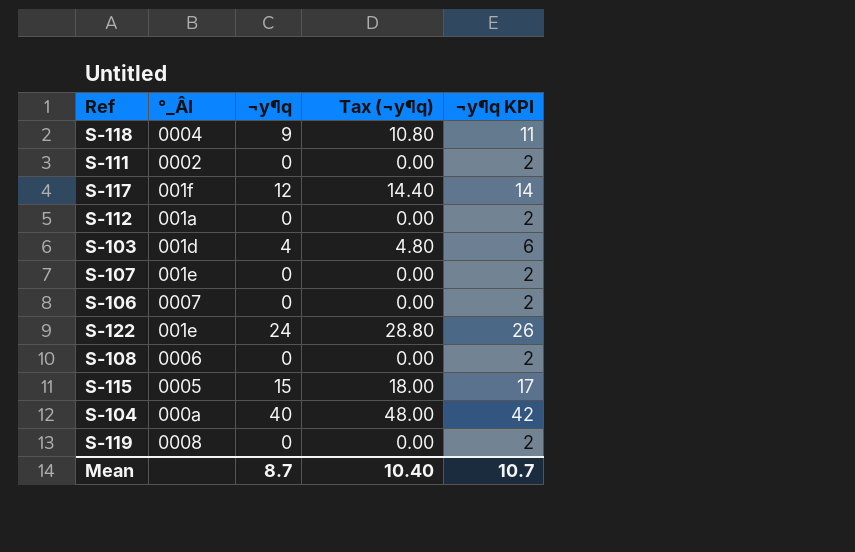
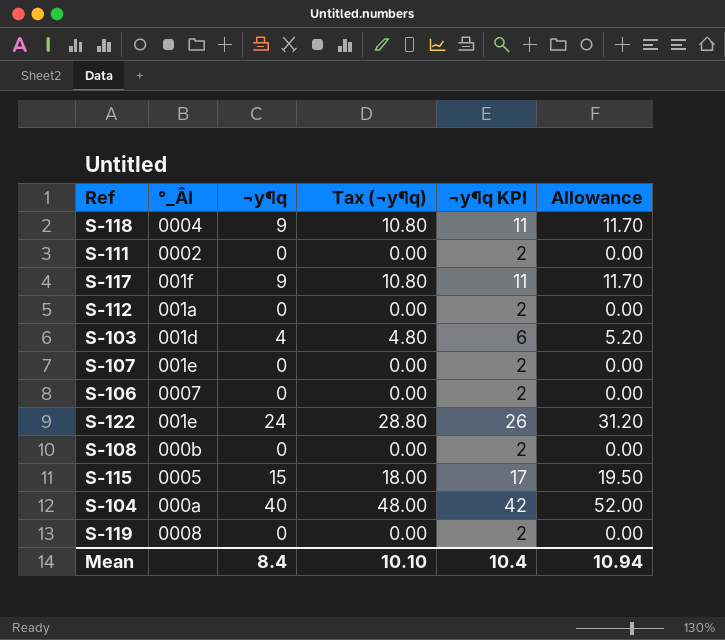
column Allowance | formula: none -> [¬y¶q] * 1.3
S-117 | ¬y¶q: 12 -> 9
S-117 | Tax (¬y¶q): 14.40 -> 10.80
S-117 | ¬y¶q KPI: 14 -> 11
S-108 | °_ÂI: 0006 -> 000b
Mean | ¬y¶q: 8.7 -> 8.4
Mean | Tax (¬y¶q): 10.40 -> 10.10
Mean | ¬y¶q KPI: 10.7 -> 10.4

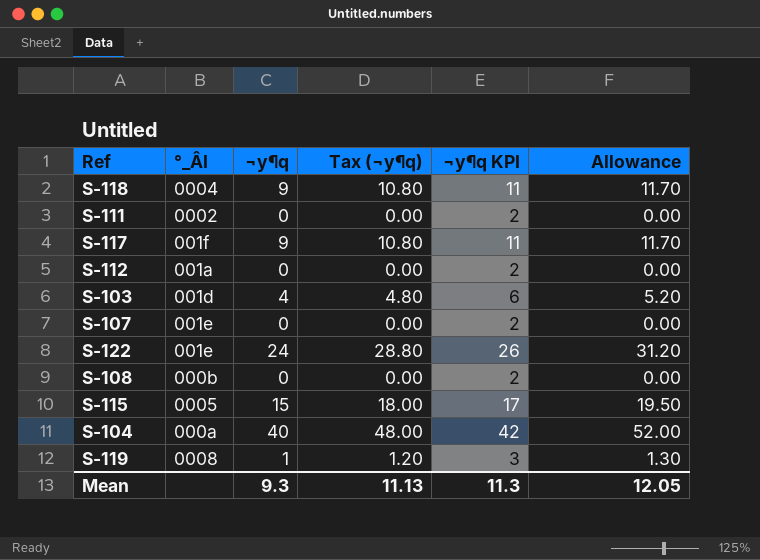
row S-106: 0007 | 0 | 0.00 | 2 | 0.00 -> none
S-119 | ¬y¶q: 0 -> 1
S-119 | Tax (¬y¶q): 0.00 -> 1.20
S-119 | ¬y¶q KPI: 2 -> 3
S-119 | Allowance: 0.00 -> 1.30
Mean | ¬y¶q: 8.4 -> 9.3
Mean | Tax (¬y¶q): 10.10 -> 11.13
Mean | ¬y¶q KPI: 10.4 -> 11.3
Mean | Allowance: 10.94 -> 12.05

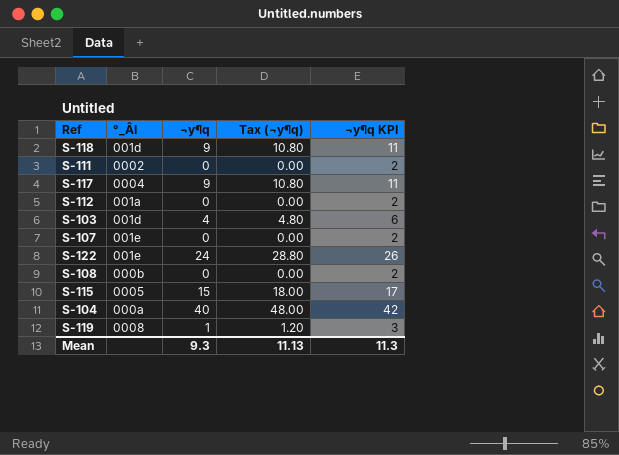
column Allowance | formula: [¬y¶q] * 1.3 -> none
S-118 | °_ÂI: 0004 -> 001d
S-117 | °_ÂI: 001f -> 0004

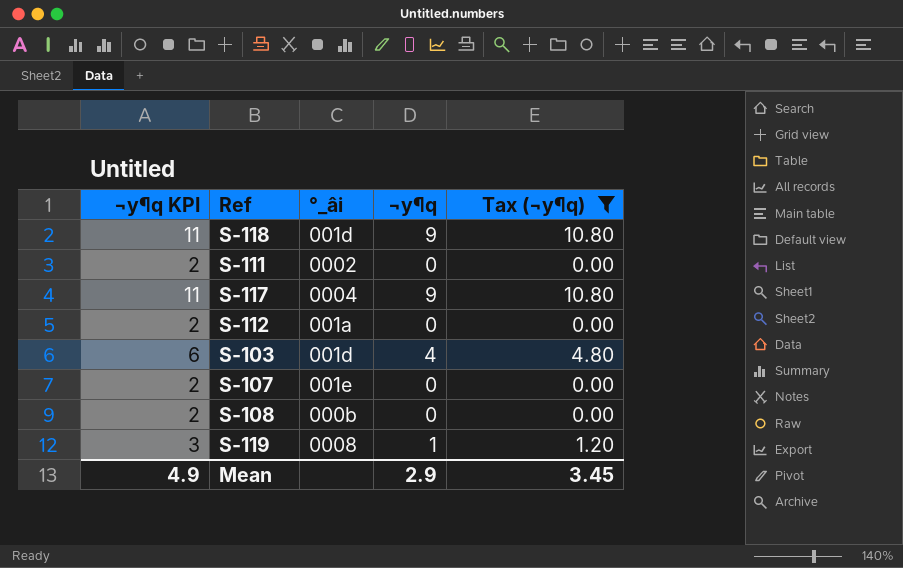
filter: none -> Tax (¬y¶q) <= 10.80
column ¬y¶q KPI | position: 5 -> 1
column name: °_ÂI -> °_âi
Mean | ¬y¶q KPI: 11.3 -> 4.9
Mean | ¬y¶q: 9.3 -> 2.9
Mean | Tax (¬y¶q): 11.13 -> 3.45

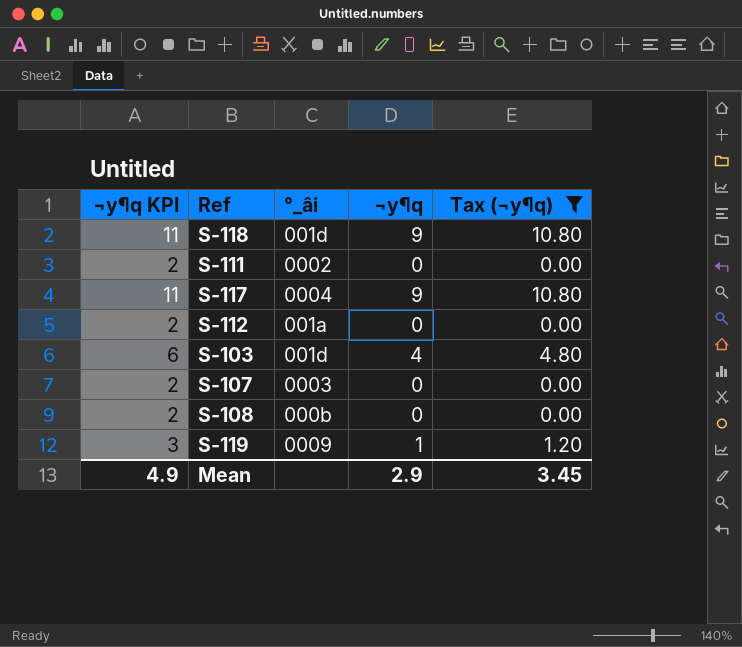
S-107 | °_âi: 001e -> 0003
S-119 | °_âi: 0008 -> 0009

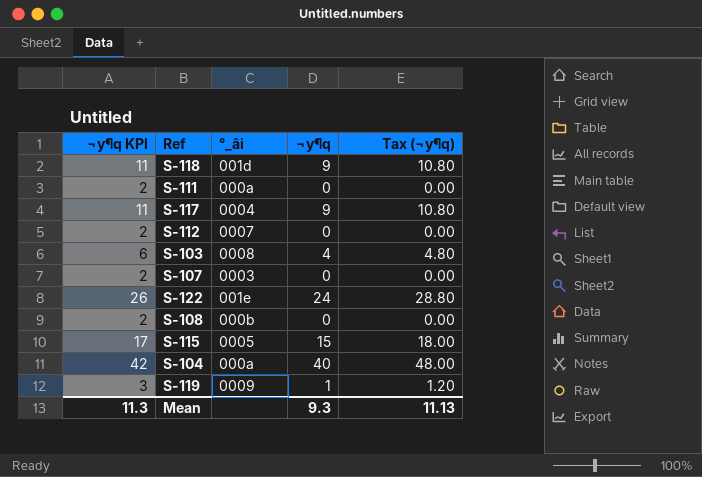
filter: Tax (¬y¶q) <= 10.80 -> none
S-111 | °_âi: 0002 -> 000a
S-112 | °_âi: 001a -> 0007
S-103 | °_âi: 001d -> 0008
Mean | ¬y¶q KPI: 4.9 -> 11.3
Mean | ¬y¶q: 2.9 -> 9.3
Mean | Tax (¬y¶q): 3.45 -> 11.13

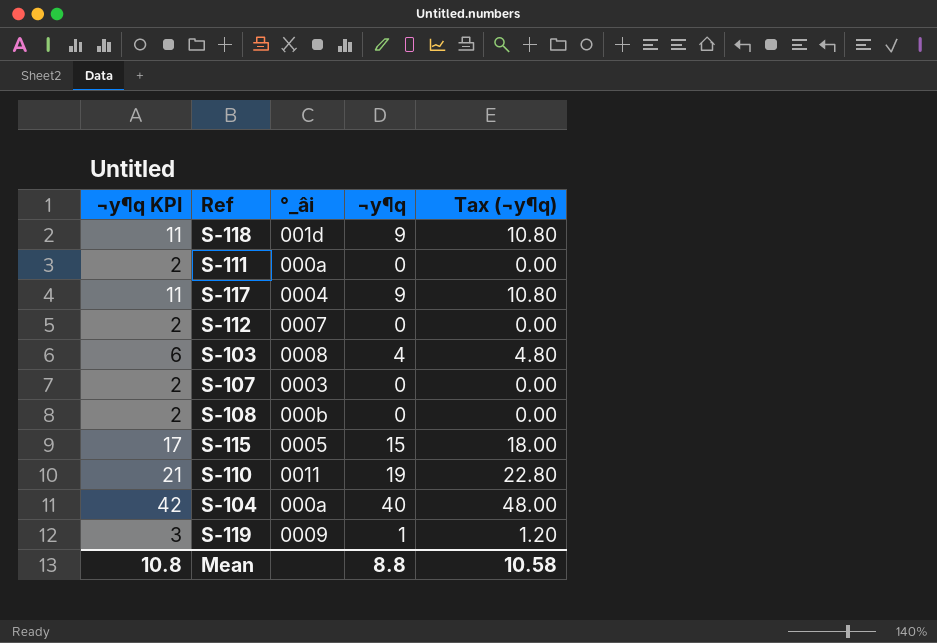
row S-122: 26 | 001e | 24 | 28.80 -> none
row S-110: none -> 21 | 0011 | 19 | 22.80
Mean | ¬y¶q KPI: 11.3 -> 10.8
Mean | ¬y¶q: 9.3 -> 8.8
Mean | Tax (¬y¶q): 11.13 -> 10.58

